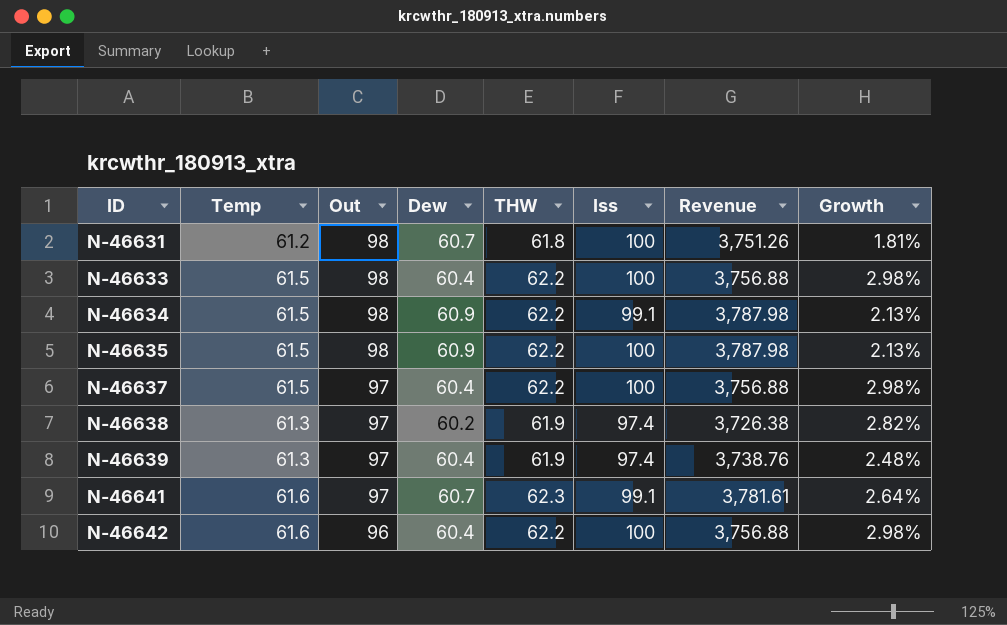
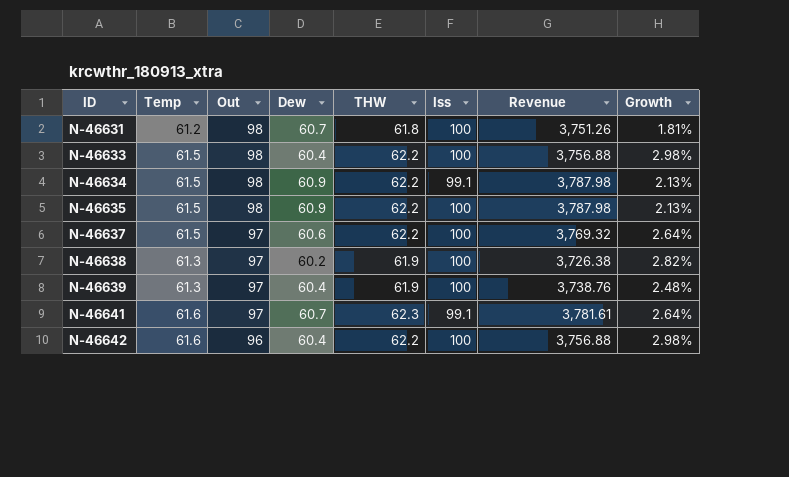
N-46637 | Dew: 60.4 -> 60.6
N-46637 | Revenue: 3,756.88 -> 3,769.32
N-46637 | Growth: 2.98% -> 2.64%
N-46638 | Iss: 97.4 -> 100
N-46639 | Iss: 97.4 -> 100

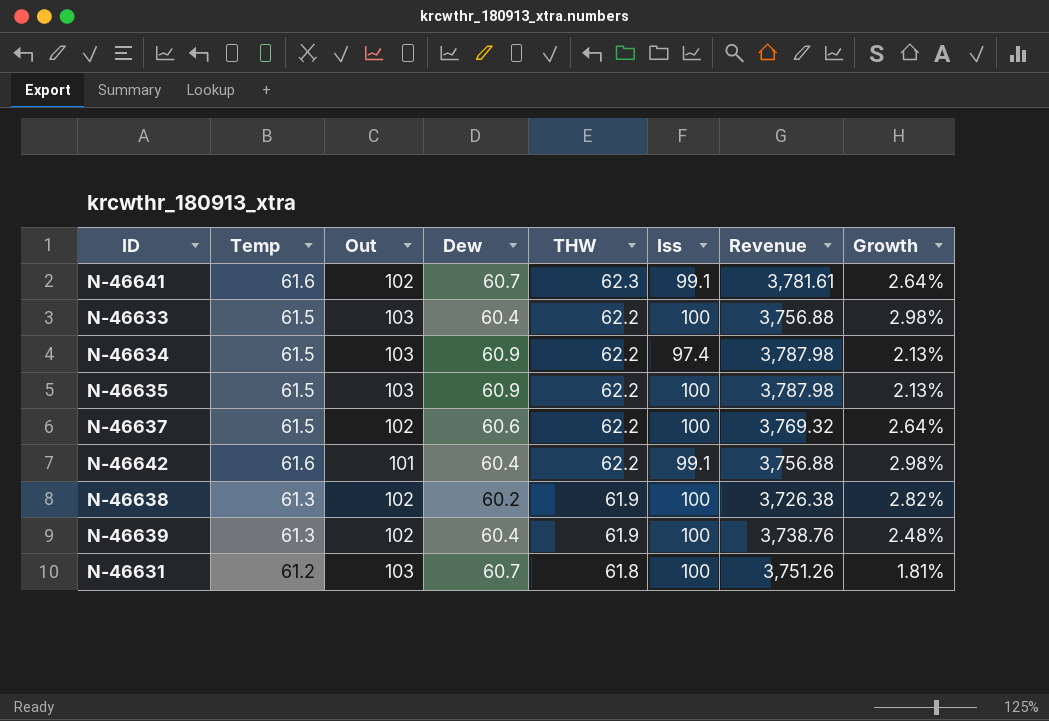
row order: ID ascending -> THW descending
N-46641 | Out: 97 -> 102
N-46633 | Out: 98 -> 103
N-46634 | Out: 98 -> 103
N-46634 | Iss: 99.1 -> 97.4
N-46635 | Out: 98 -> 103
N-46637 | Out: 97 -> 102
N-46642 | Out: 96 -> 101
N-46642 | Iss: 100 -> 99.1
N-46638 | Out: 97 -> 102
N-46639 | Out: 97 -> 102
N-46631 | Out: 98 -> 103

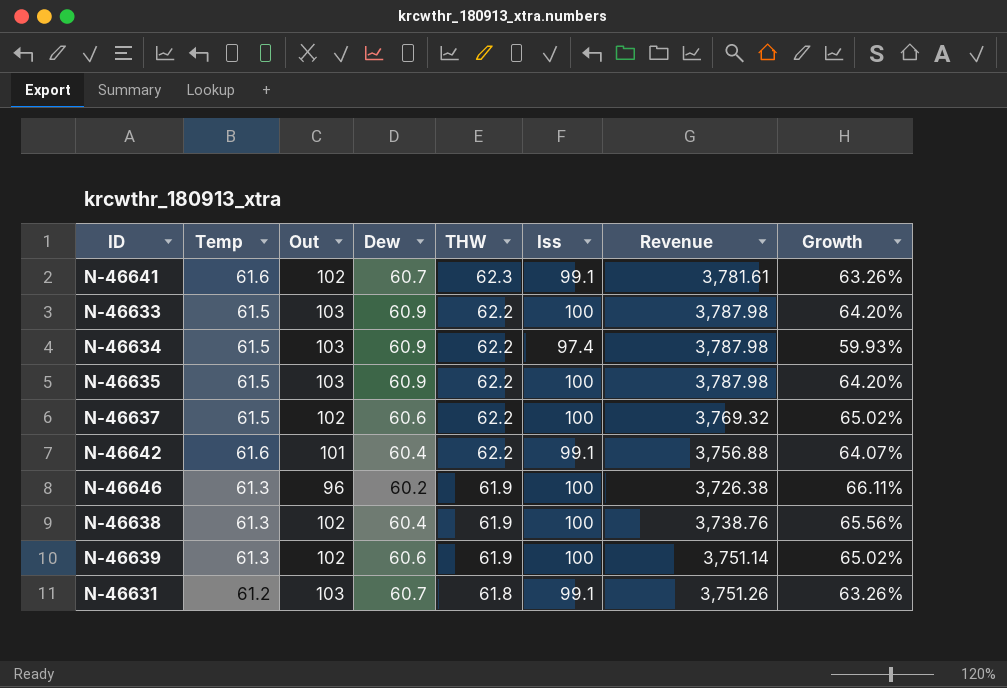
column Growth | formula: ([THW] - [Dew]) / [Dew] -> ([Iss] - [Dew]) / [Dew]
N-46633 | Dew: 60.4 -> 60.9
N-46633 | Revenue: 3,756.88 -> 3,787.98
row N-46646: none -> 61.3 | 96 | 60.2 | 61.9 | 100 | 3,726.38 | 66.11%
N-46638 | Dew: 60.2 -> 60.4
N-46638 | Revenue: 3,726.38 -> 3,738.76
N-46639 | Dew: 60.4 -> 60.6
N-46639 | Revenue: 3,738.76 -> 3,751.14
N-46631 | Iss: 100 -> 99.1

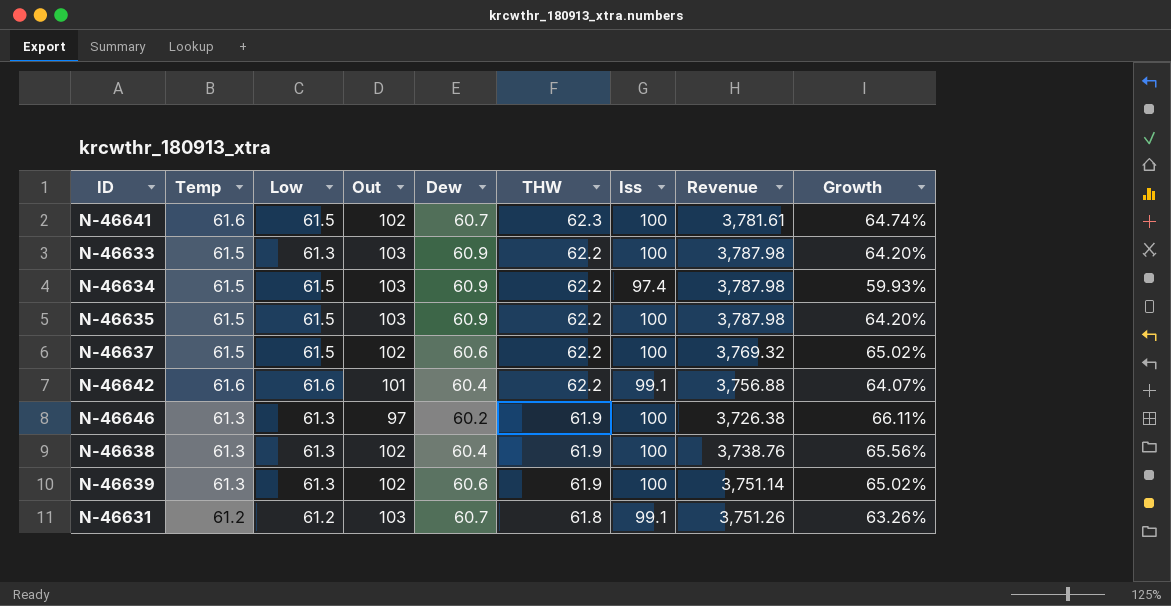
column Low | position: none -> 3
N-46641 | Iss: 99.1 -> 100
N-46641 | Growth: 63.26% -> 64.74%
N-46646 | Out: 96 -> 97

